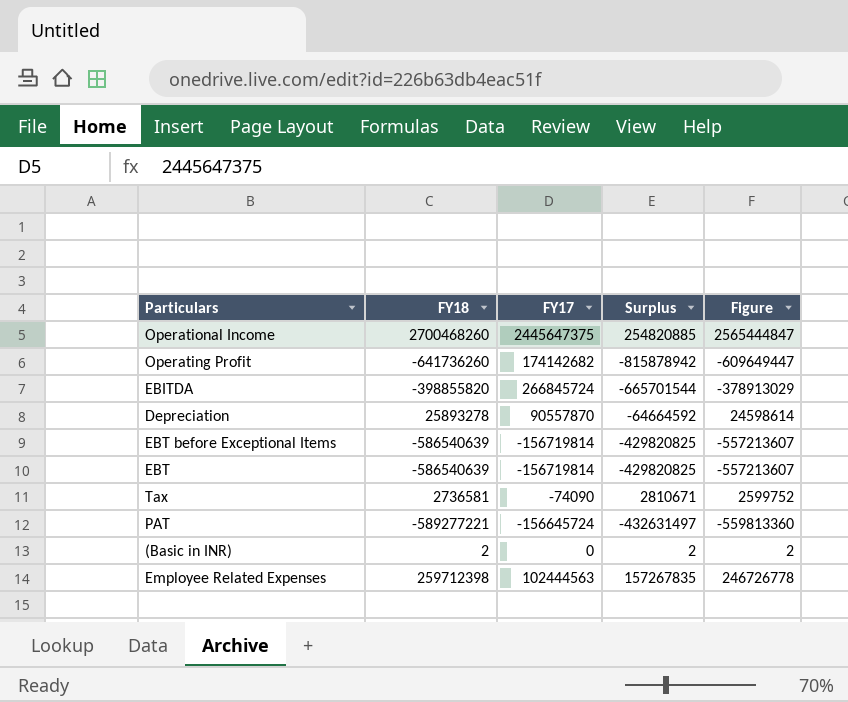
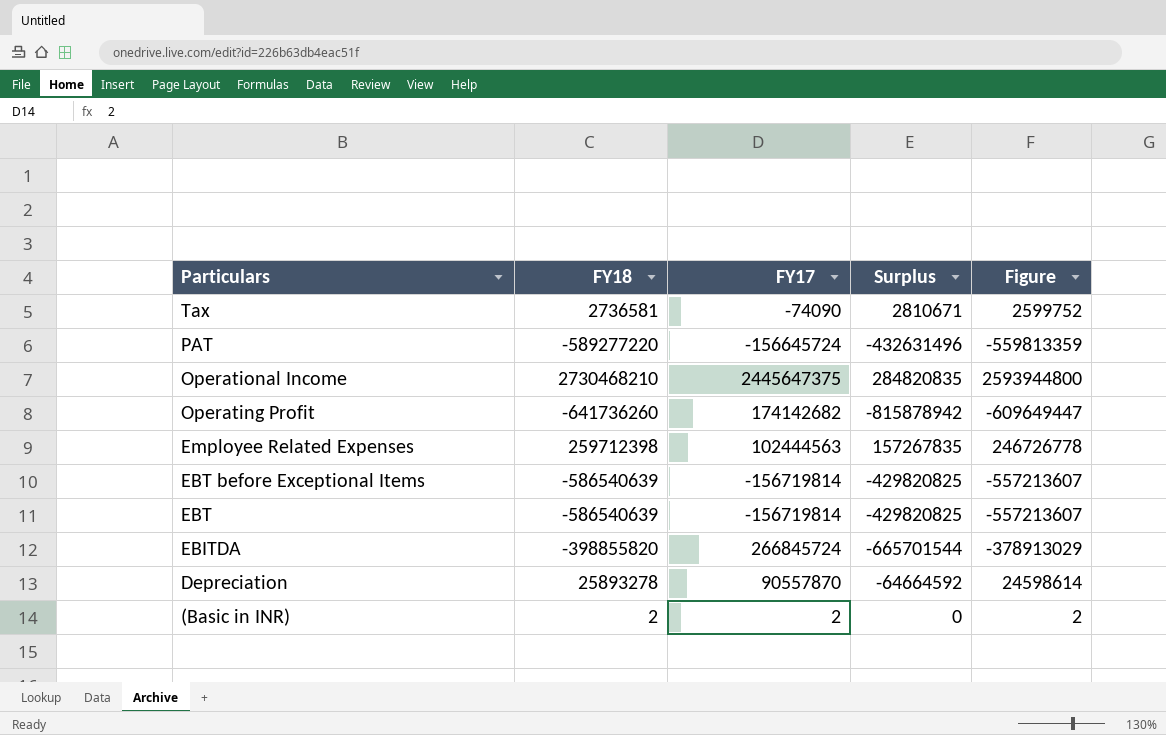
row order: none -> Particulars descending
PAT | FY18: -589277221 -> -589277220
PAT | Surplus: -432631497 -> -432631496
PAT | Figure: -559813360 -> -559813359
Operational Income | FY18: 2700468260 -> 2730468210
Operational Income | Surplus: 254820885 -> 284820835
Operational Income | Figure: 2565444847 -> 2593944800
(Basic in INR) | FY17: 0 -> 2
(Basic in INR) | Surplus: 2 -> 0

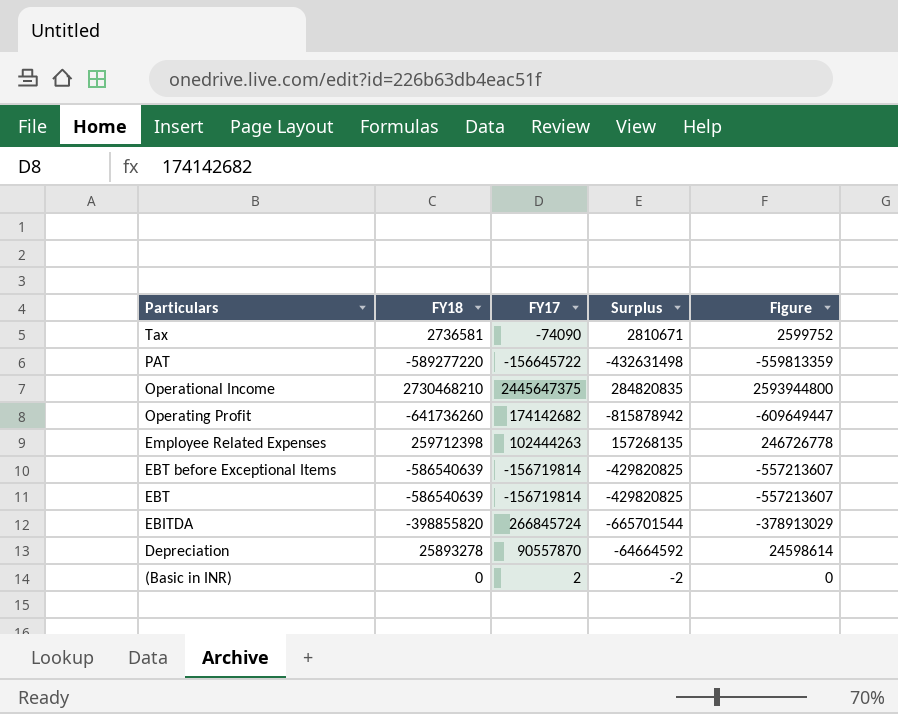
PAT | FY17: -156645724 -> -156645722
PAT | Surplus: -432631496 -> -432631498
Employee Related Expenses | FY17: 102444563 -> 102444263
Employee Related Expenses | Surplus: 157267835 -> 157268135
(Basic in INR) | FY18: 2 -> 0
(Basic in INR) | Surplus: 0 -> -2
(Basic in INR) | Figure: 2 -> 0

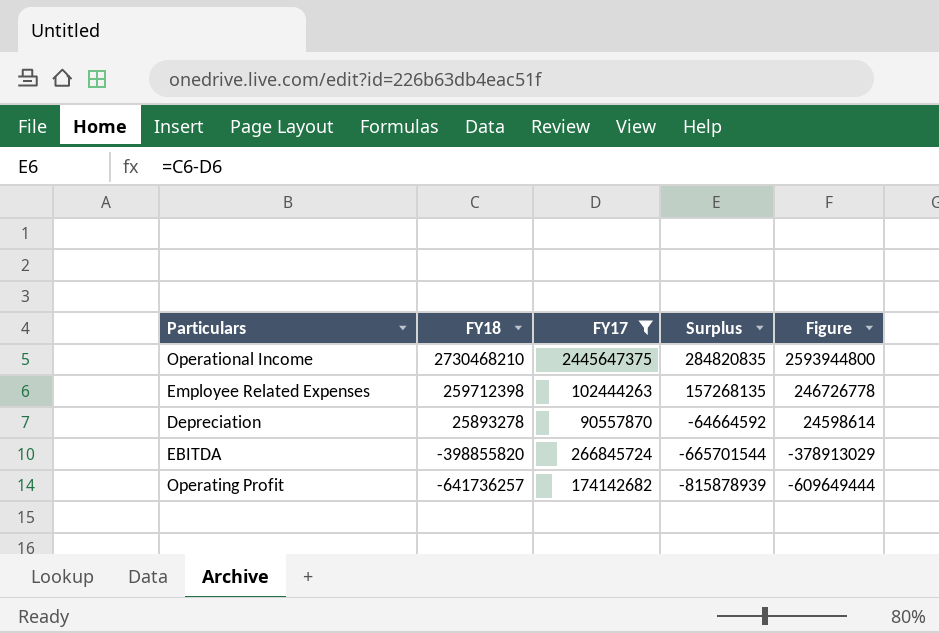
filter: none -> FY17 >= 90557870
row order: Particulars descending -> FY18 descending
Operating Profit | FY18: -641736260 -> -641736257
Operating Profit | Surplus: -815878942 -> -815878939
Operating Profit | Figure: -609649447 -> -609649444

